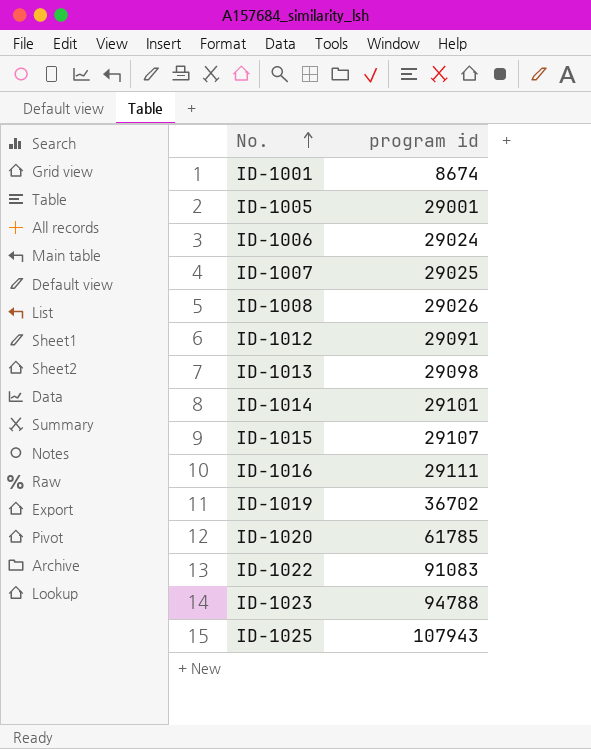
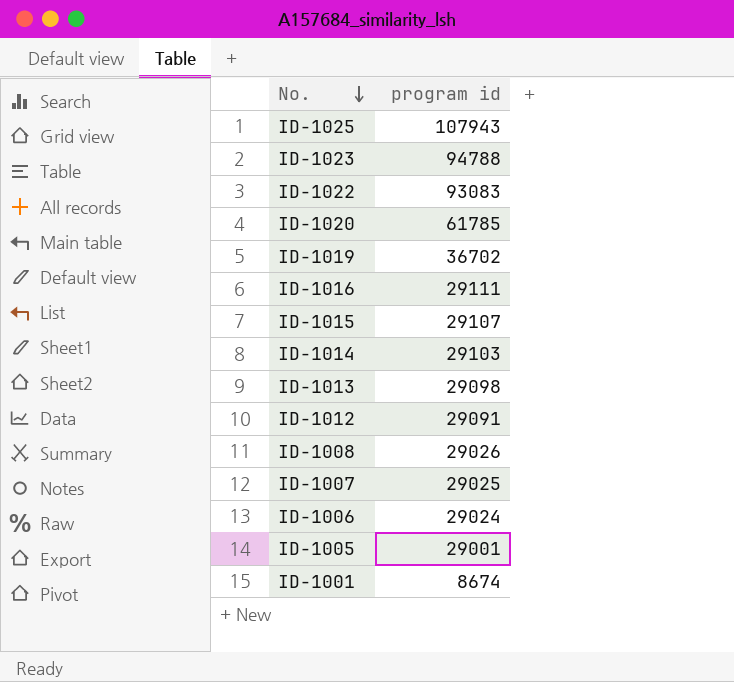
row order: No. ascending -> No. descending
ID-1022 | program id: 91083 -> 93083
ID-1014 | program id: 29101 -> 29103

